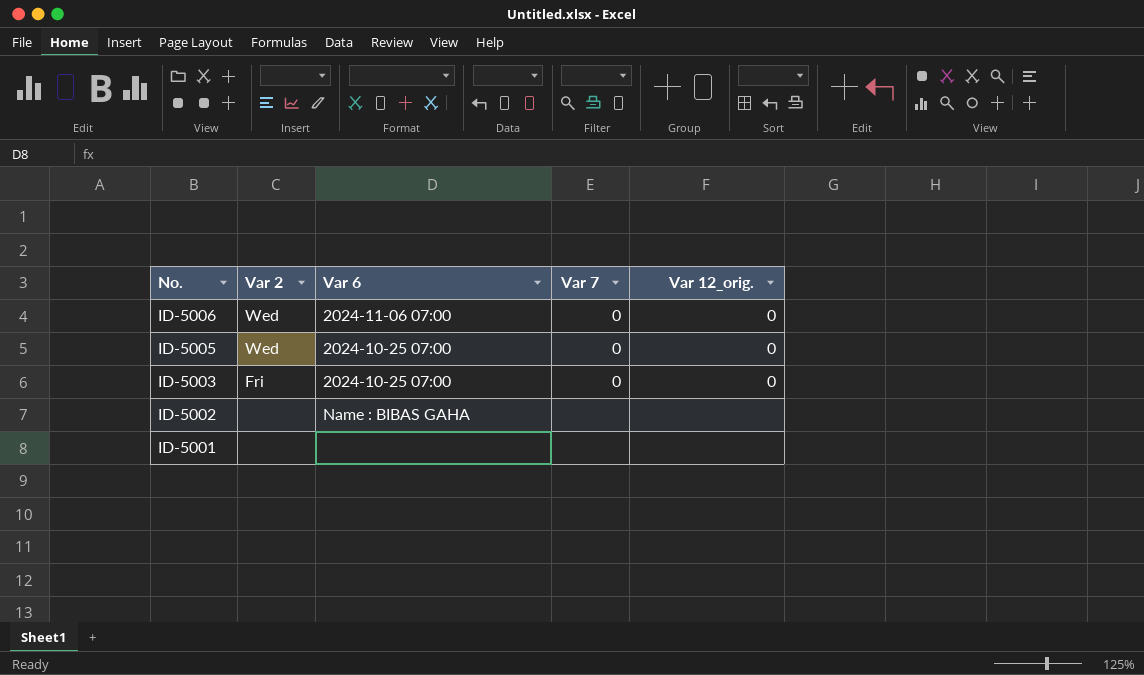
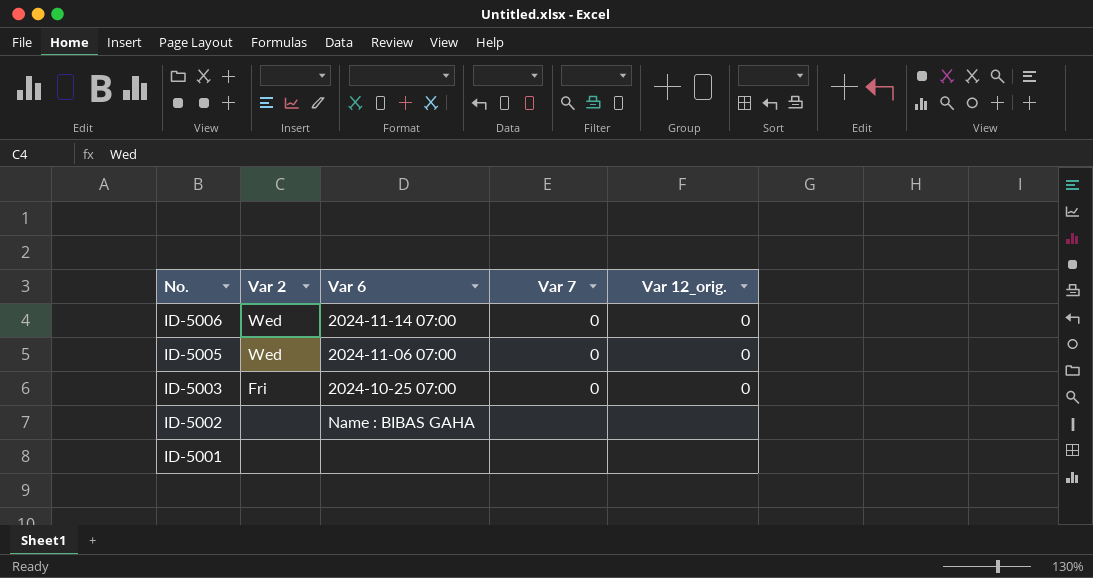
ID-5006 | Var 6: 2024-11-06 07:00 -> 2024-11-14 07:00
ID-5005 | Var 6: 2024-10-25 07:00 -> 2024-11-06 07:00

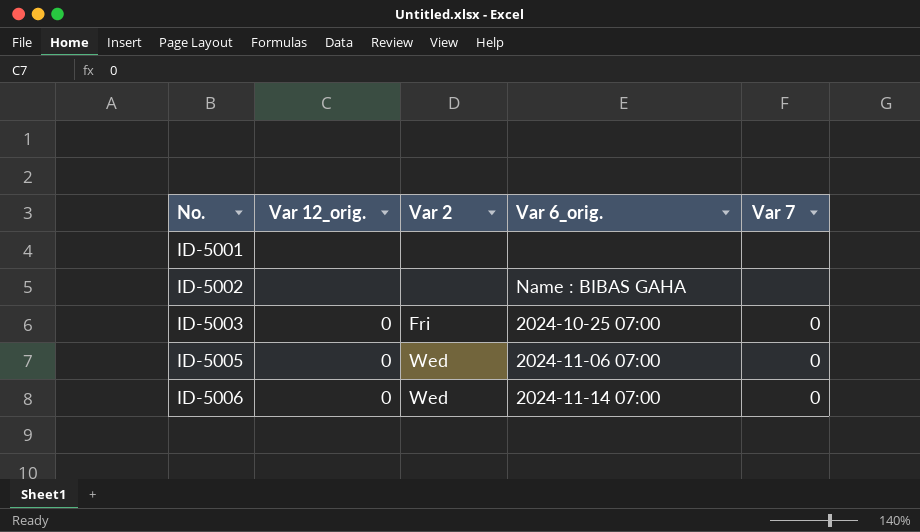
row order: No. descending -> No. ascending
column Var 12_orig. | position: 5 -> 2
column name: Var 6 -> Var 6_orig.

